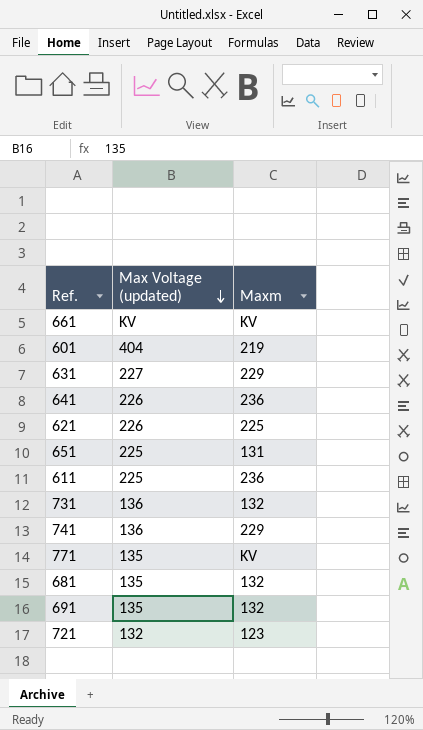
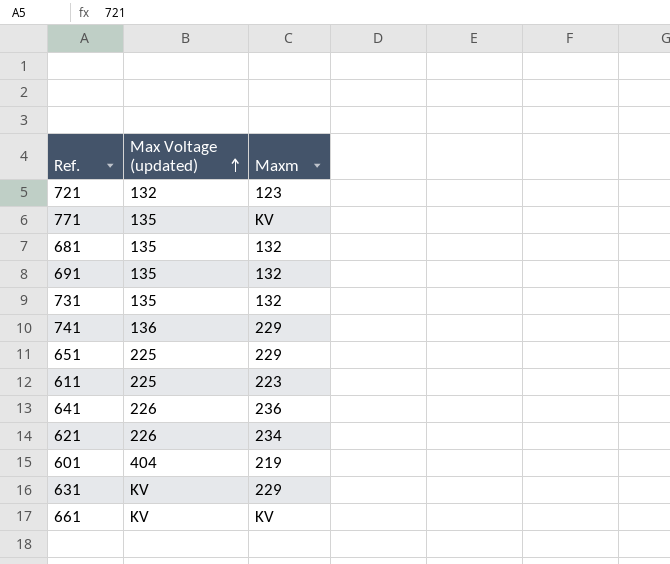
row order: Max Voltage (updated) descending -> Max Voltage (updated) ascending
731 | Max Voltage (updated): 136 -> 135
651 | Maxm: 131 -> 229
611 | Maxm: 236 -> 223
621 | Maxm: 225 -> 234
631 | Max Voltage (updated): 227 -> KV

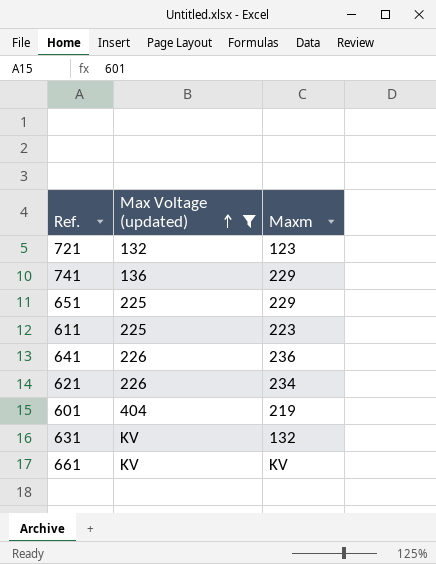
filter: none -> Max Voltage (updated) != 135
631 | Maxm: 229 -> 132

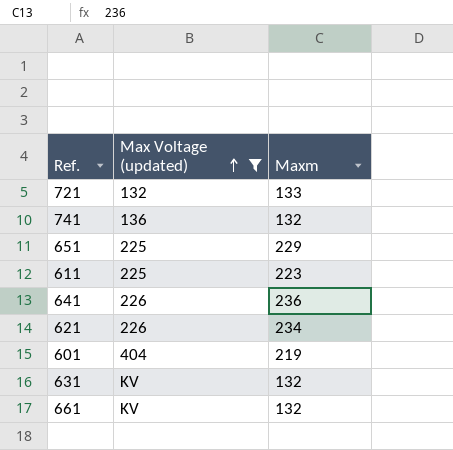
721 | Maxm: 123 -> 133
741 | Maxm: 229 -> 132
661 | Maxm: KV -> 132

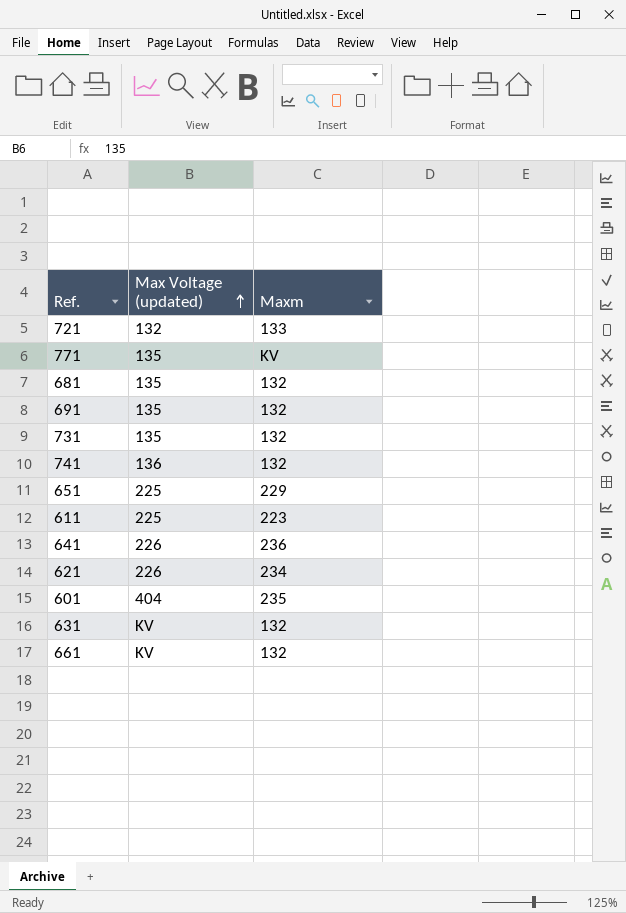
filter: Max Voltage (updated) != 135 -> none
601 | Maxm: 219 -> 235

